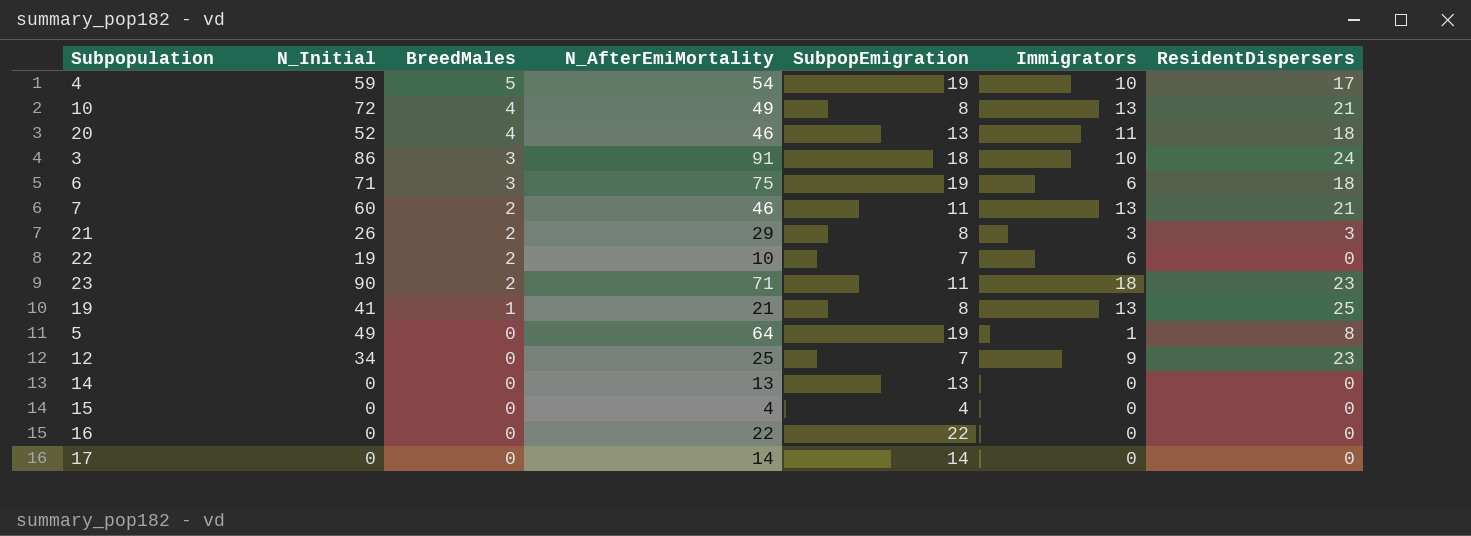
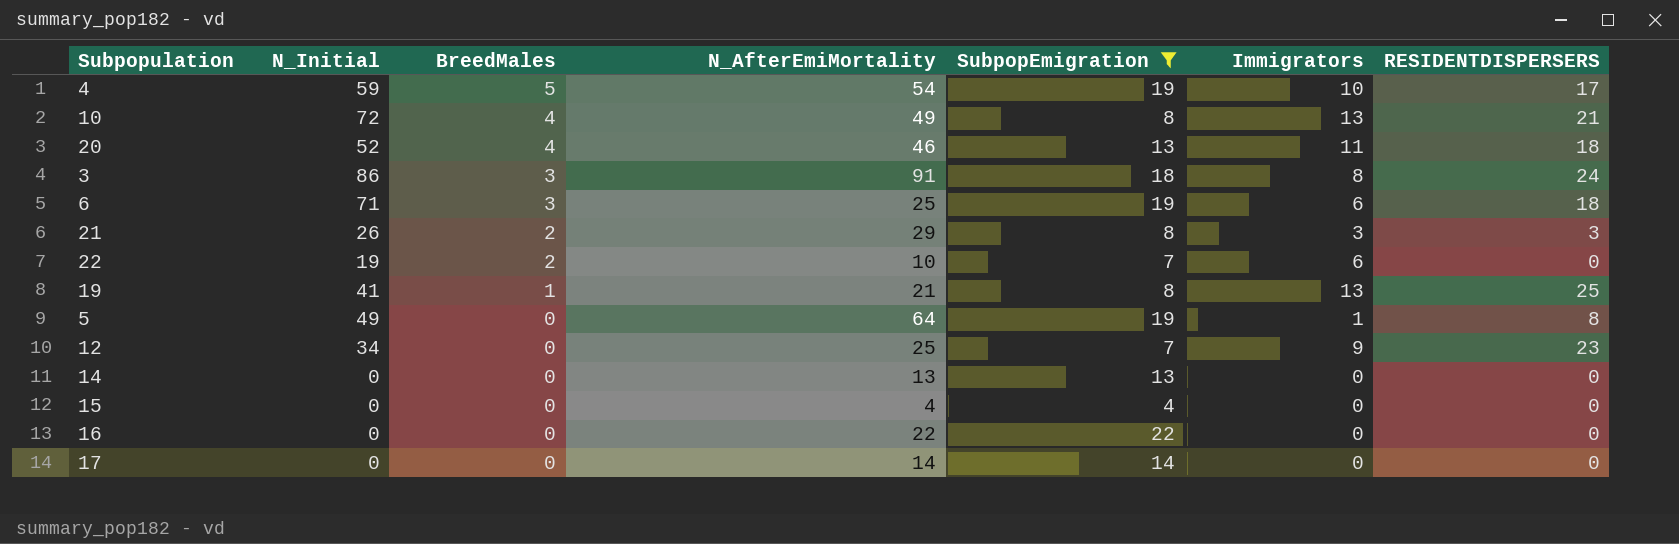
filter: none -> SubpopEmigration != 11
column name: ResidentDispersers -> RESIDENTDISPERSERS
3 | Immigrators: 10 -> 8
6 | N_AfterEmiMortality: 75 -> 25

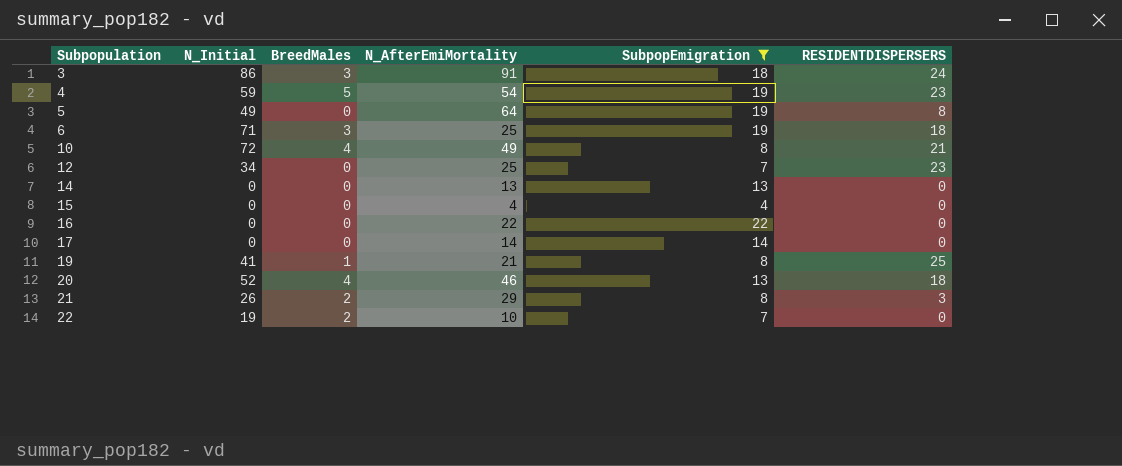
row order: BreedMales descending -> Subpopulation ascending
column Immigrators | position: 6 -> none
4 | RESIDENTDISPERSERS: 17 -> 23

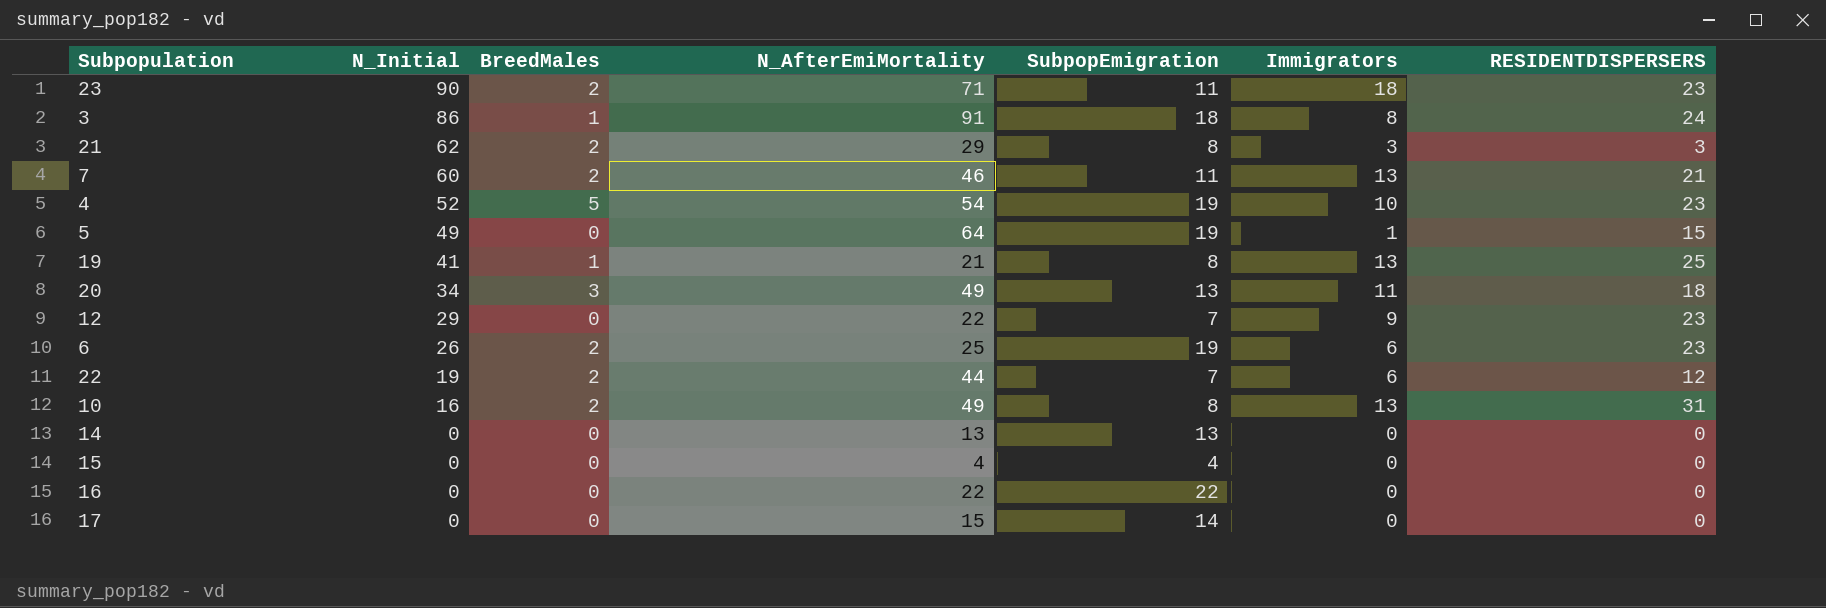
filter: SubpopEmigration != 11 -> none
row order: Subpopulation ascending -> N_Initial descending
column Immigrators | position: none -> 6
3 | BreedMales: 3 -> 1
21 | N_Initial: 26 -> 62
4 | N_Initial: 59 -> 52
5 | RESIDENTDISPERSERS: 8 -> 15
20 | N_Initial: 52 -> 34
20 | BreedMales: 4 -> 3
20 | N_AfterEmiMortality: 46 -> 49
12 | N_Initial: 34 -> 29
12 | N_AfterEmiMortality: 25 -> 22
6 | N_Initial: 71 -> 26
6 | BreedMales: 3 -> 2
6 | RESIDENTDISPERSERS: 18 -> 23
22 | N_AfterEmiMortality: 10 -> 44
22 | RESIDENTDISPERSERS: 0 -> 12
10 | N_Initial: 72 -> 16
10 | BreedMales: 4 -> 2
10 | RESIDENTDISPERSERS: 21 -> 31
17 | N_AfterEmiMortality: 14 -> 15

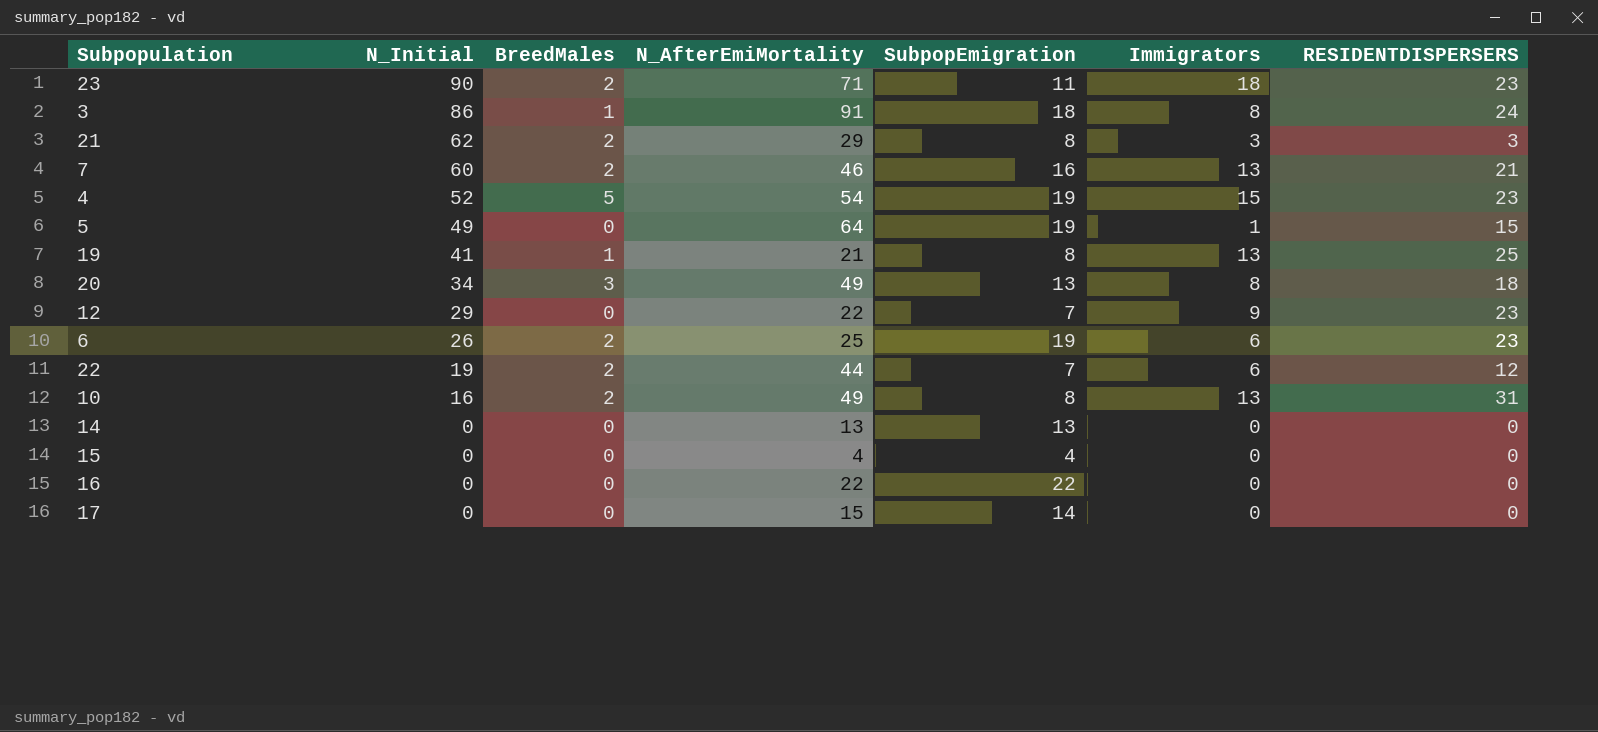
7 | SubpopEmigration: 11 -> 16
4 | Immigrators: 10 -> 15
20 | Immigrators: 11 -> 8

